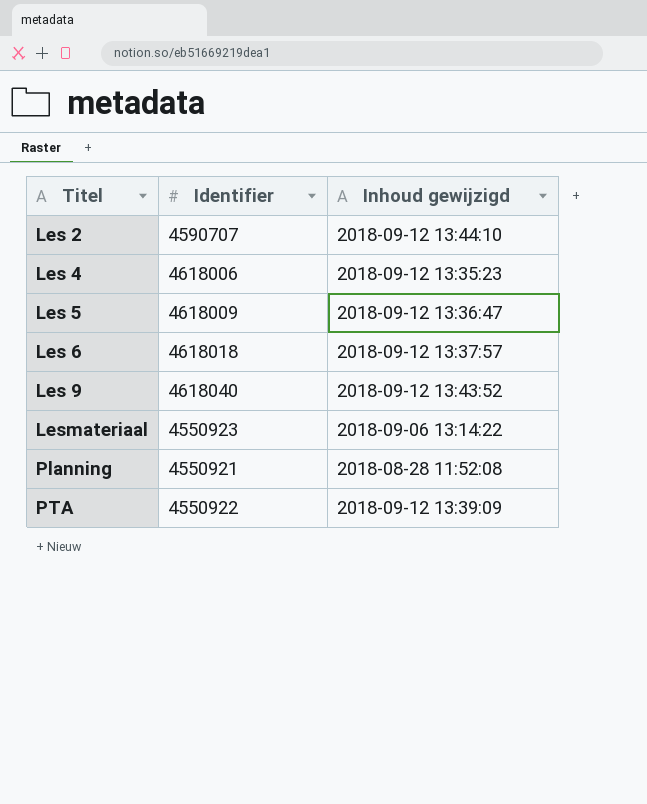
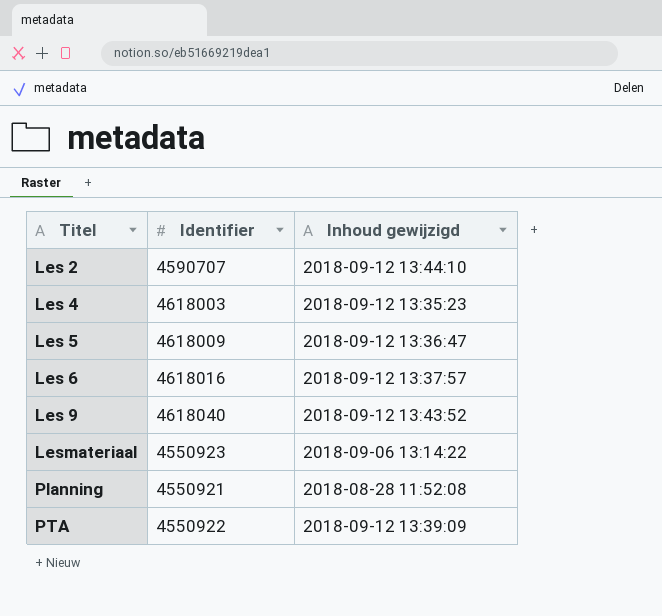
Les 4 | Identifier: 4618006 -> 4618003
Les 6 | Identifier: 4618018 -> 4618016

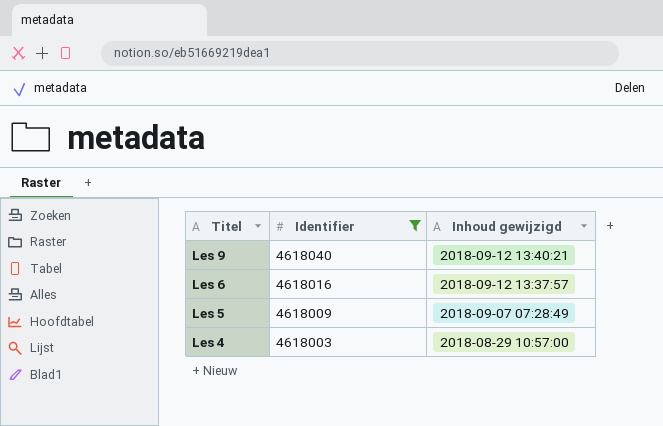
filter: none -> Identifier >= 4618003
row order: Titel ascending -> Titel descending
Les 9 | Inhoud gewijzigd: 2018-09-12 13:43:52 -> 2018-09-12 13:40:21
Les 5 | Inhoud gewijzigd: 2018-09-12 13:36:47 -> 2018-09-07 07:28:49
Les 4 | Inhoud gewijzigd: 2018-09-12 13:35:23 -> 2018-08-29 10:57:00

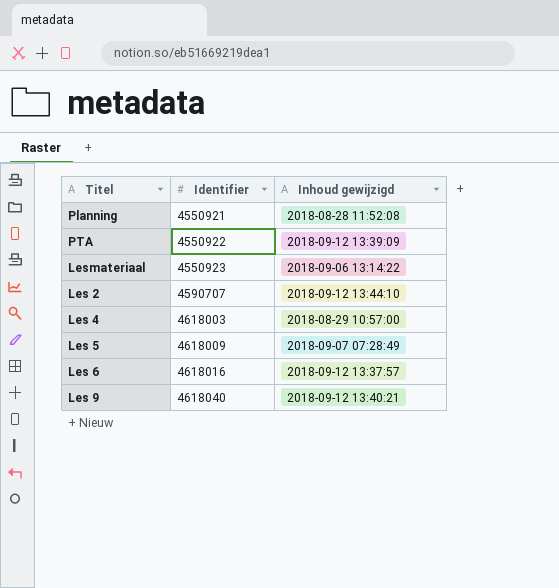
filter: Identifier >= 4618003 -> none
row order: Titel descending -> Identifier ascending

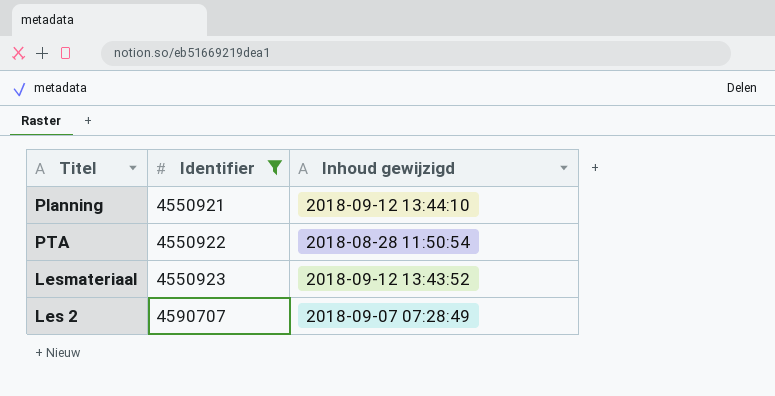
filter: none -> Identifier <= 4590707
Planning | Inhoud gewijzigd: 2018-08-28 11:52:08 -> 2018-09-12 13:44:10
PTA | Inhoud gewijzigd: 2018-09-12 13:39:09 -> 2018-08-28 11:50:54
Lesmateriaal | Inhoud gewijzigd: 2018-09-06 13:14:22 -> 2018-09-12 13:43:52
Les 2 | Inhoud gewijzigd: 2018-09-12 13:44:10 -> 2018-09-07 07:28:49

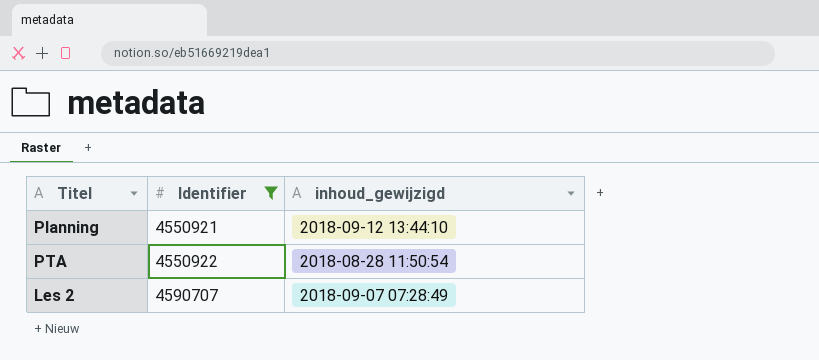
column name: Inhoud gewijzigd -> inhoud_gewijzigd
row Lesmateriaal: 4550923 | 2018-09-12 13:43:52 -> none

